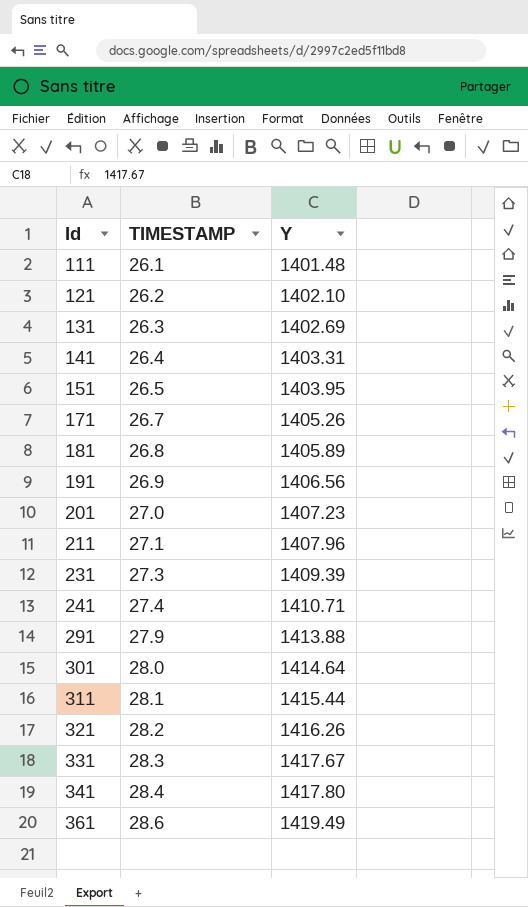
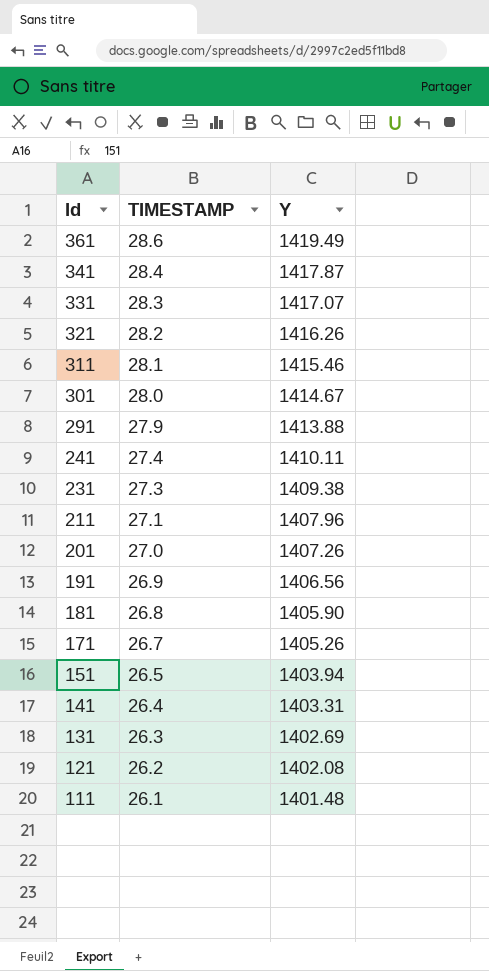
row order: Id ascending -> Id descending
341 | Y: 1417.80 -> 1417.87
331 | Y: 1417.67 -> 1417.07
311 | Y: 1415.44 -> 1415.46
301 | Y: 1414.64 -> 1414.67
241 | Y: 1410.71 -> 1410.11
231 | Y: 1409.39 -> 1409.38
201 | Y: 1407.23 -> 1407.26
181 | Y: 1405.89 -> 1405.90
151 | Y: 1403.95 -> 1403.94
121 | Y: 1402.10 -> 1402.08

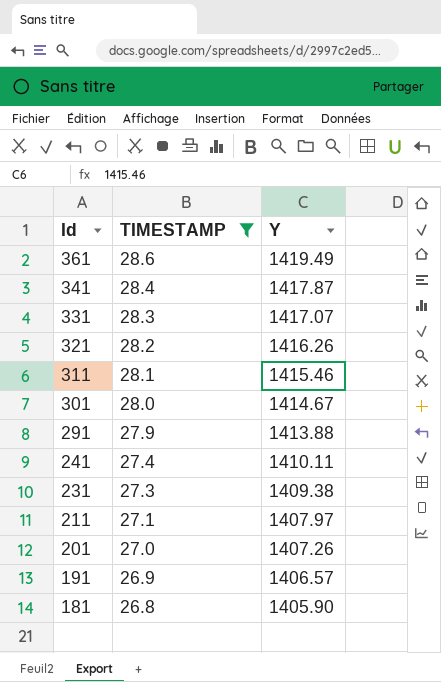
filter: none -> TIMESTAMP >= 26.8
211 | Y: 1407.96 -> 1407.97
191 | Y: 1406.56 -> 1406.57

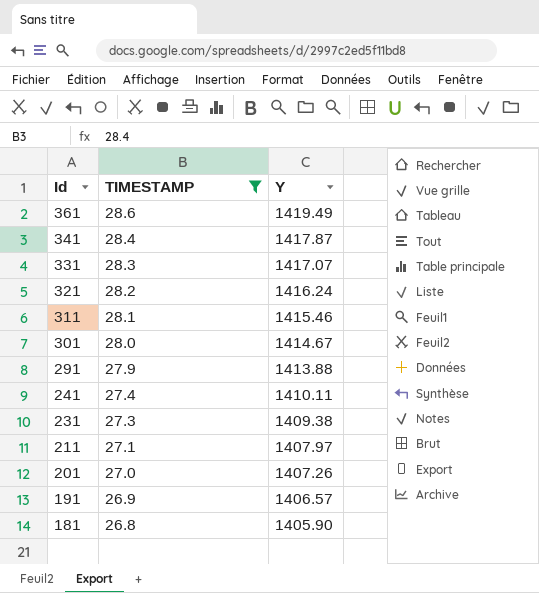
321 | Y: 1416.26 -> 1416.24

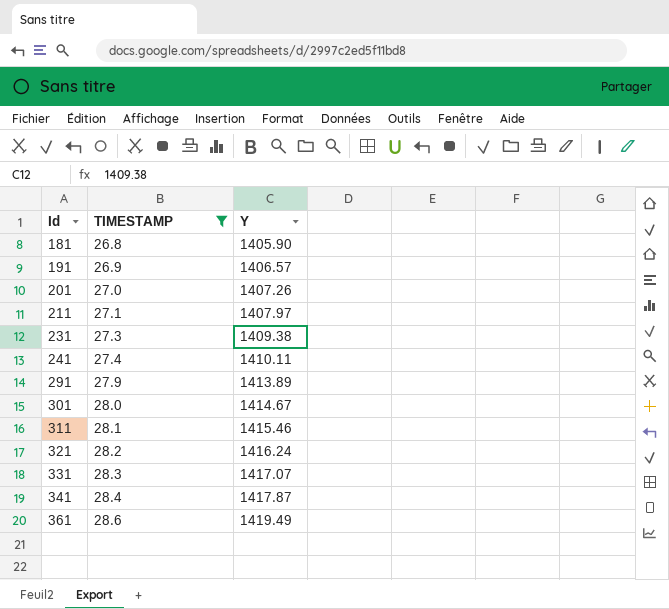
row order: Id descending -> Id ascending
291 | Y: 1413.88 -> 1413.89

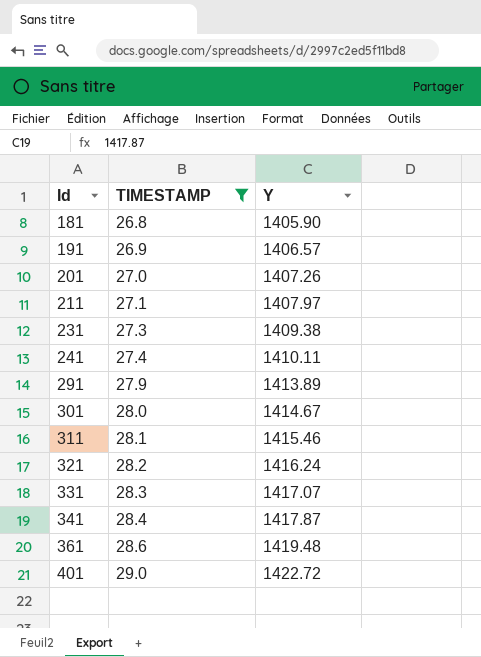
361 | Y: 1419.49 -> 1419.48
row 401: none -> 29.0 | 1422.72

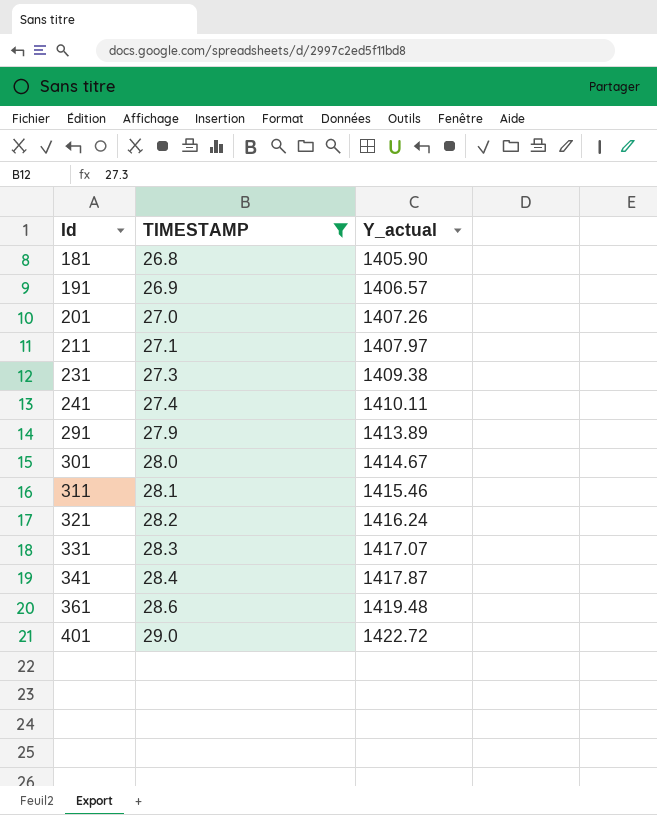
column name: Y -> Y_actual

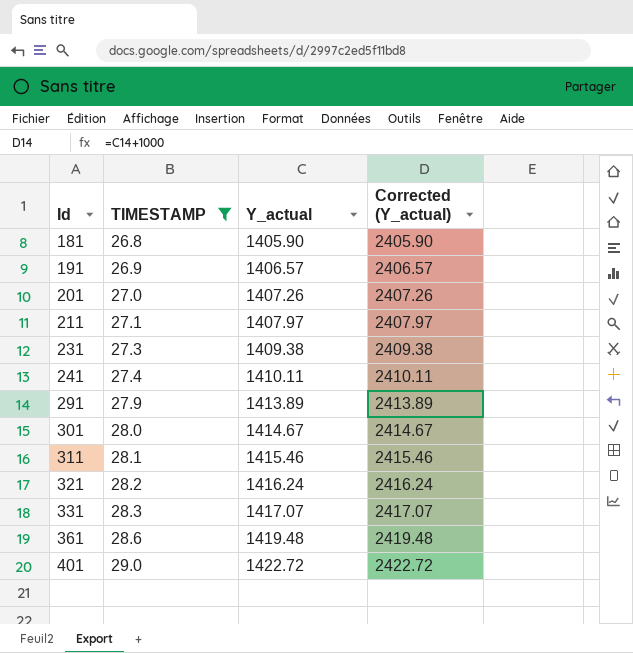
column Corrected (Y_actual) | formula: none -> [Y_actual] + 1000
row 341: 28.4 | 1417.87 -> none

